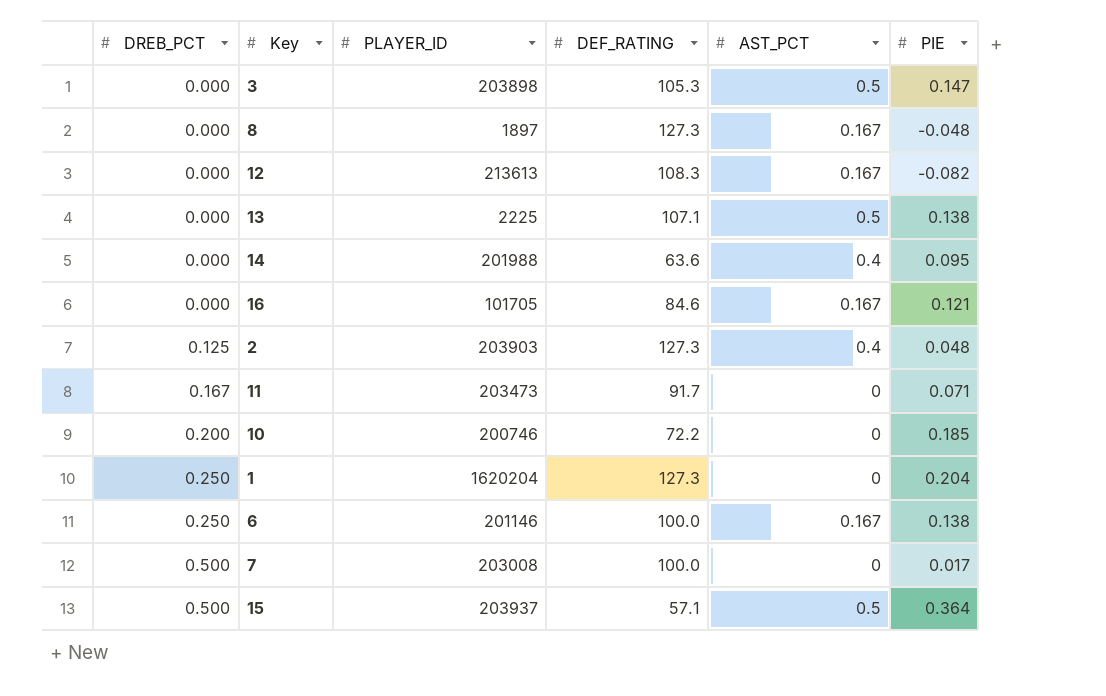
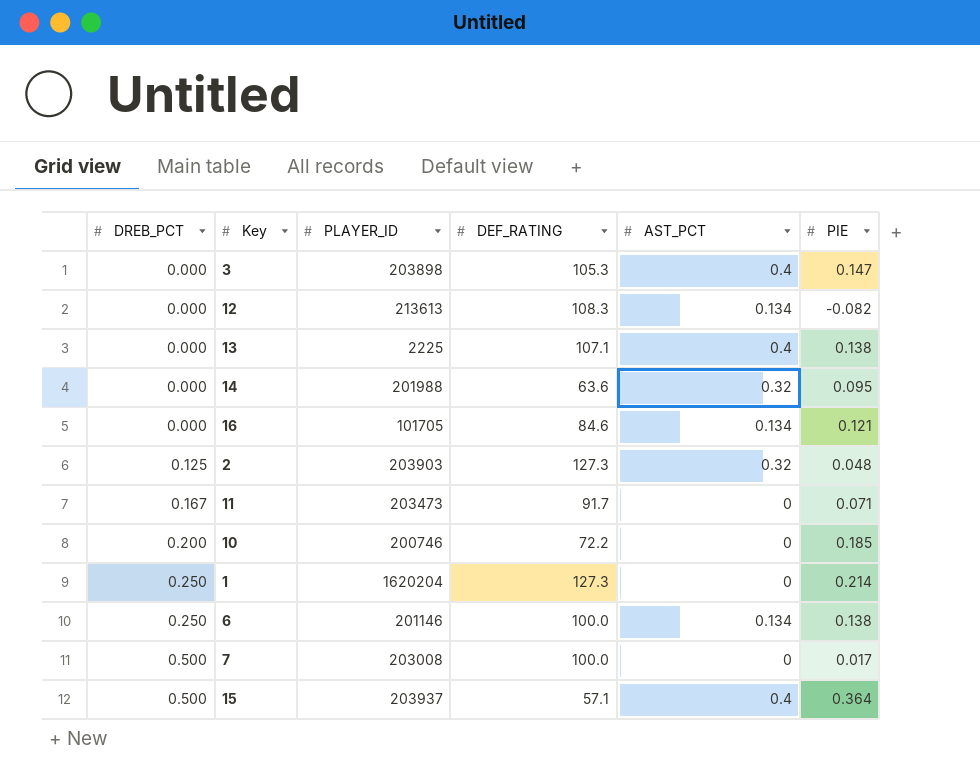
row 8: 0.000 | 1897 | 127.3 | 0.167 | -0.048 -> none
3 | AST_PCT: 0.5 -> 0.4
12 | AST_PCT: 0.167 -> 0.134
13 | AST_PCT: 0.5 -> 0.4
14 | AST_PCT: 0.4 -> 0.32
16 | AST_PCT: 0.167 -> 0.134
2 | AST_PCT: 0.4 -> 0.32
1 | PIE: 0.204 -> 0.214
6 | AST_PCT: 0.167 -> 0.134
15 | AST_PCT: 0.5 -> 0.4

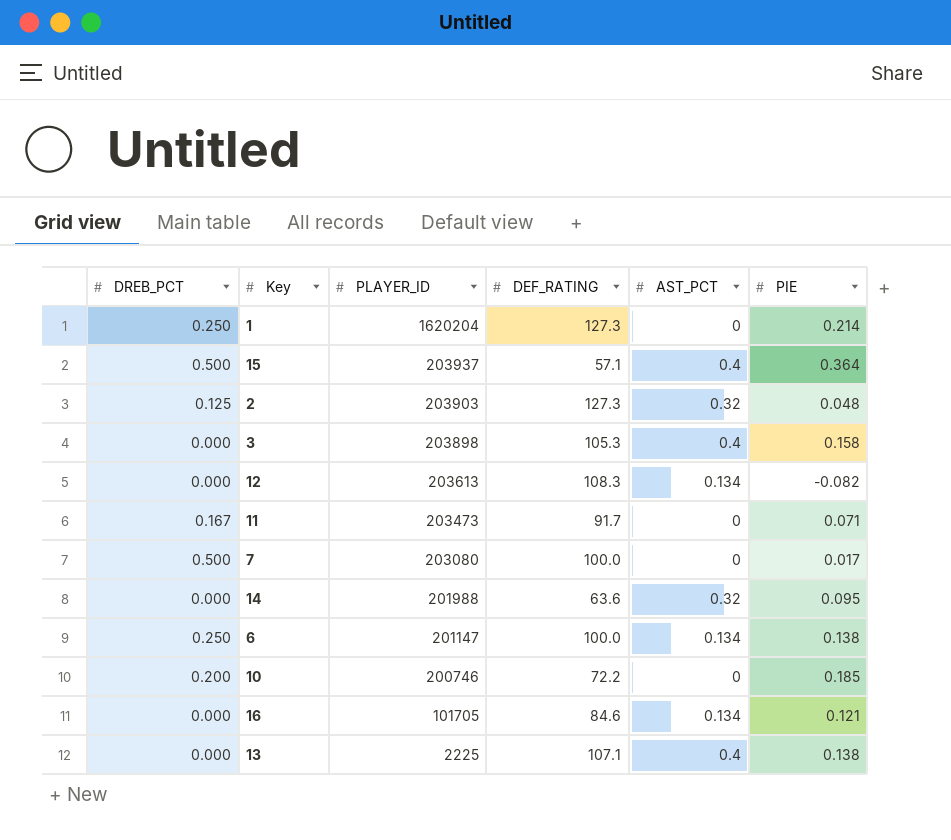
row order: DREB_PCT ascending -> PLAYER_ID descending
3 | PIE: 0.147 -> 0.158
12 | PLAYER_ID: 213613 -> 203613
7 | PLAYER_ID: 203008 -> 203080
6 | PLAYER_ID: 201146 -> 201147

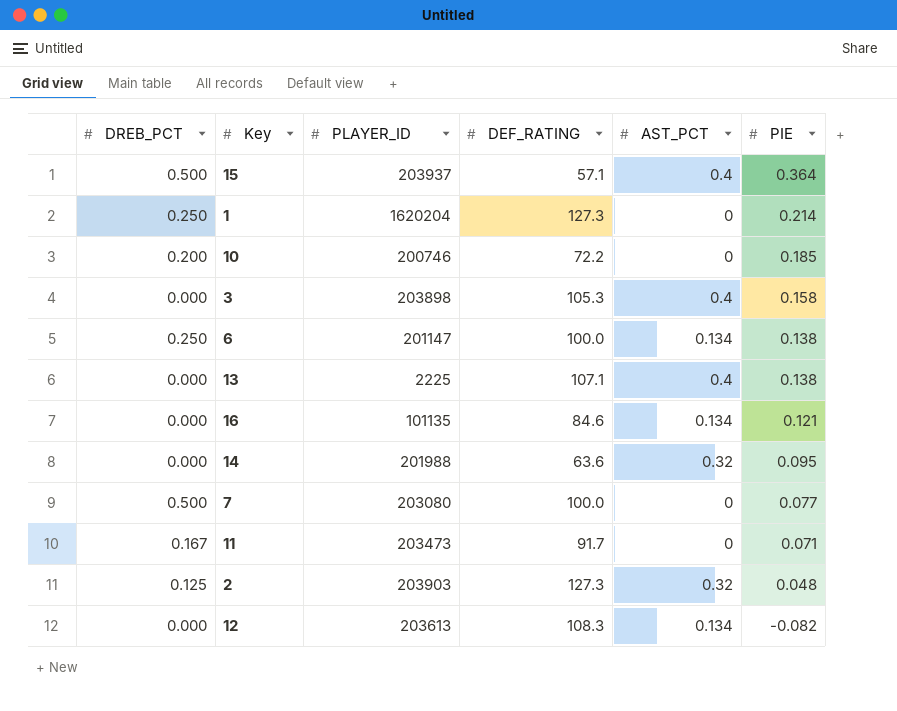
row order: PLAYER_ID descending -> PIE descending
16 | PLAYER_ID: 101705 -> 101135
7 | PIE: 0.017 -> 0.077

